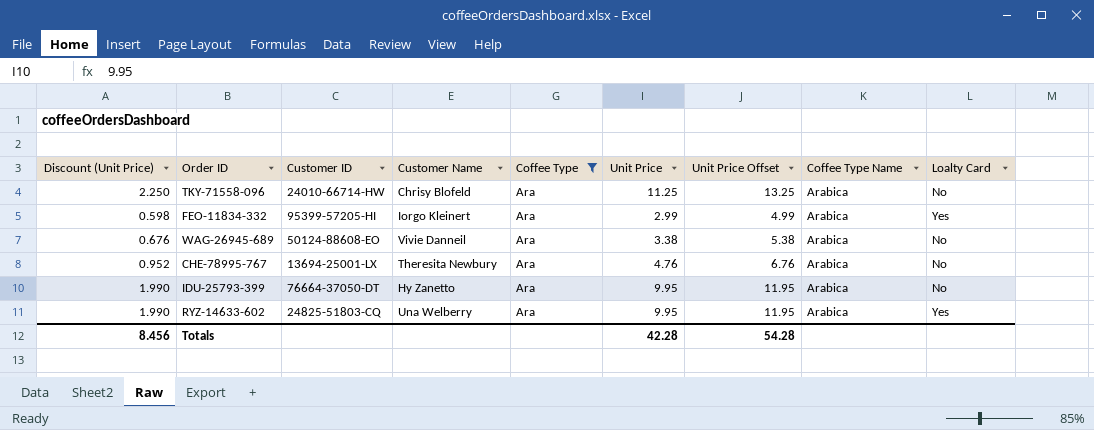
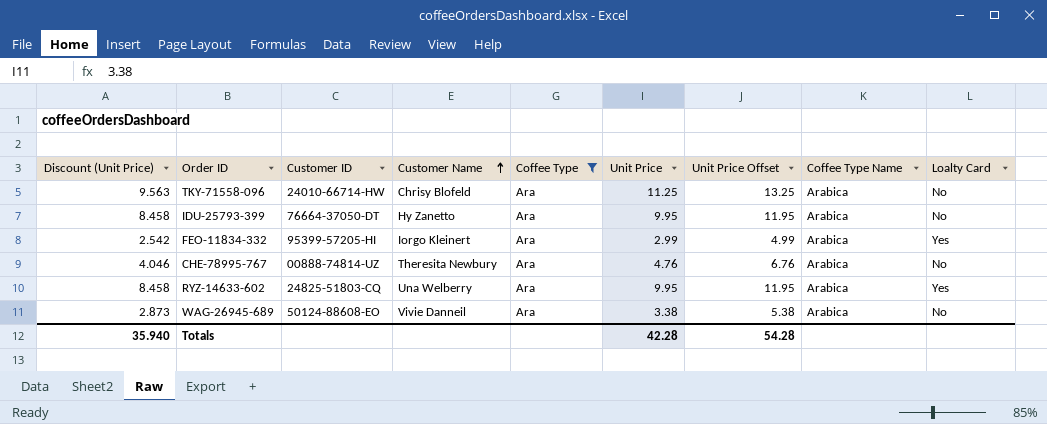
row order: none -> Customer Name ascending
column Discount (Unit Price) | formula: [Unit Price] * 0.2 -> [Unit Price] * 0.85
CHE-78995-767 | Customer ID: 13694-25001-LX -> 00888-74814-UZ
Totals | Discount (Unit Price): 8.456 -> 35.940

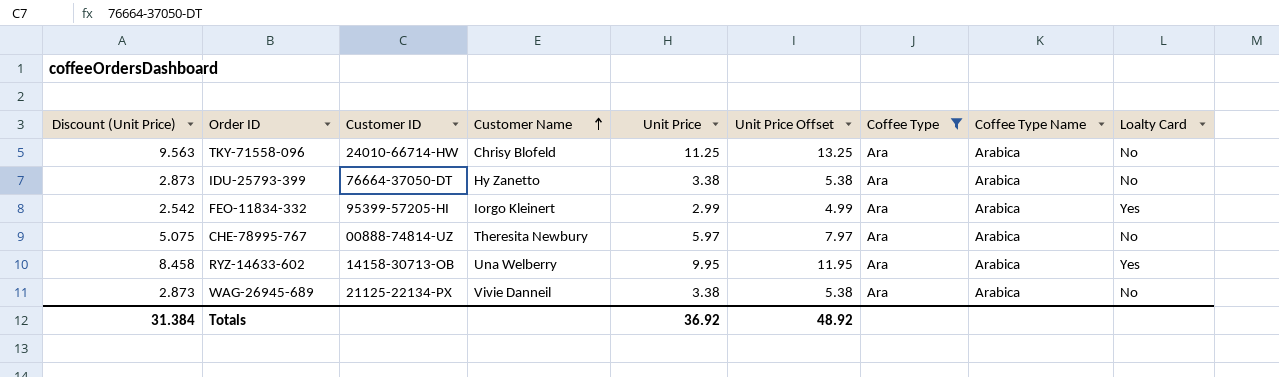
column Coffee Type | position: 5 -> 7
IDU-25793-399 | Discount (Unit Price): 8.458 -> 2.873
IDU-25793-399 | Unit Price: 9.95 -> 3.38
IDU-25793-399 | Unit Price Offset: 11.95 -> 5.38
CHE-78995-767 | Discount (Unit Price): 4.046 -> 5.075
CHE-78995-767 | Unit Price: 4.76 -> 5.97
CHE-78995-767 | Unit Price Offset: 6.76 -> 7.97
RYZ-14633-602 | Customer ID: 24825-51803-CQ -> 14158-30713-OB
WAG-26945-689 | Customer ID: 50124-88608-EO -> 21125-22134-PX
Totals | Discount (Unit Price): 35.940 -> 31.384
Totals | Unit Price: 42.28 -> 36.92
Totals | Unit Price Offset: 54.28 -> 48.92

